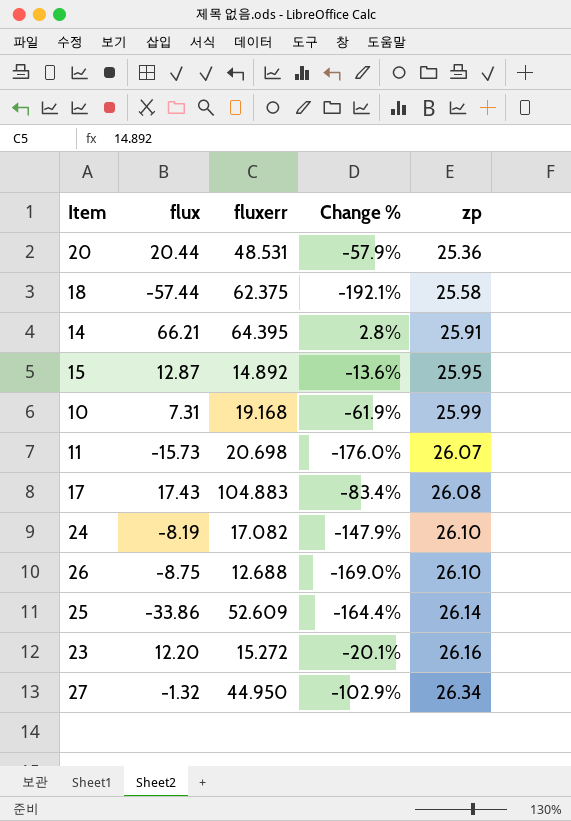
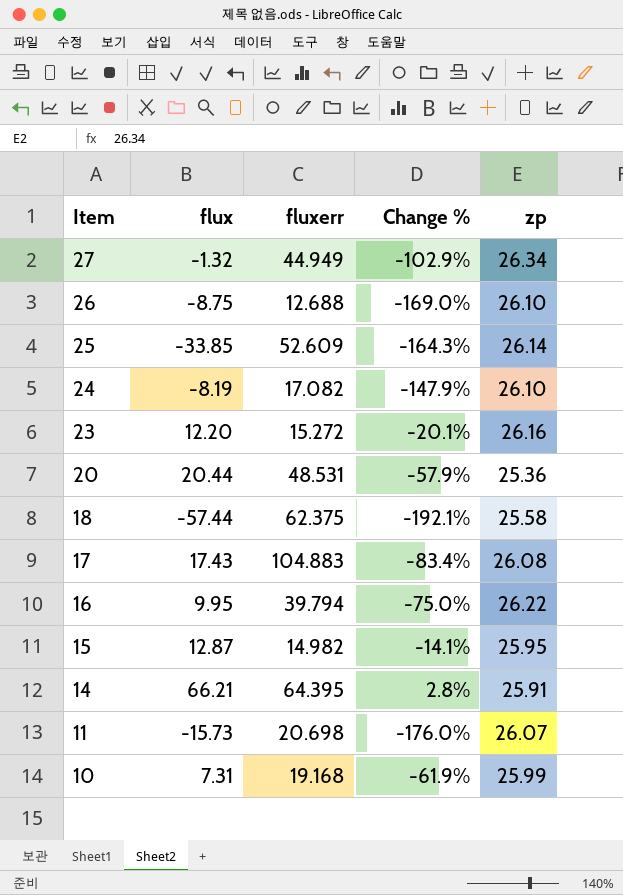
row order: zp ascending -> Item descending
27 | fluxerr: 44.950 -> 44.949
25 | flux: -33.86 -> -33.85
25 | Change %: -164.4% -> -164.3%
row 16: none -> 9.95 | 39.794 | -75.0% | 26.22
15 | fluxerr: 14.892 -> 14.982
15 | Change %: -13.6% -> -14.1%

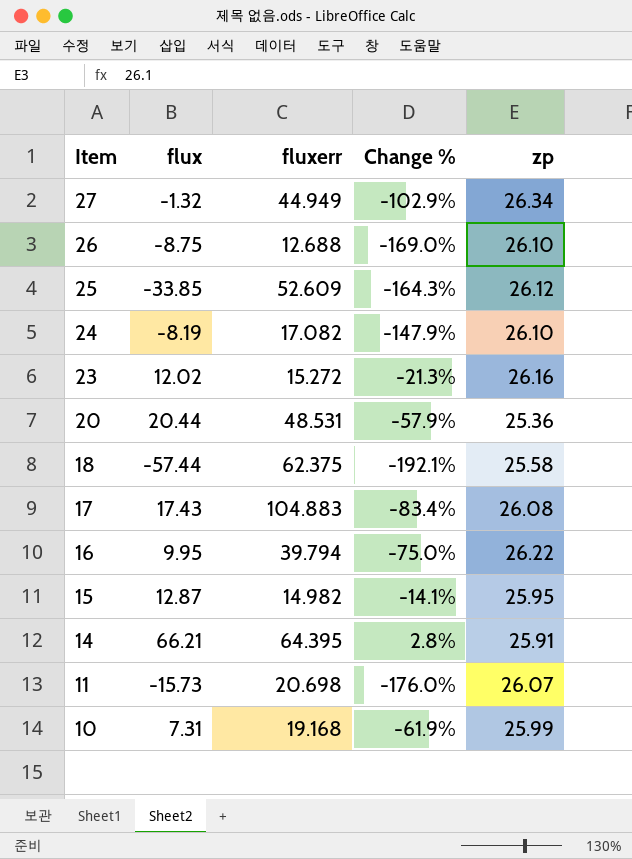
25 | zp: 26.14 -> 26.12
23 | flux: 12.20 -> 12.02
23 | Change %: -20.1% -> -21.3%

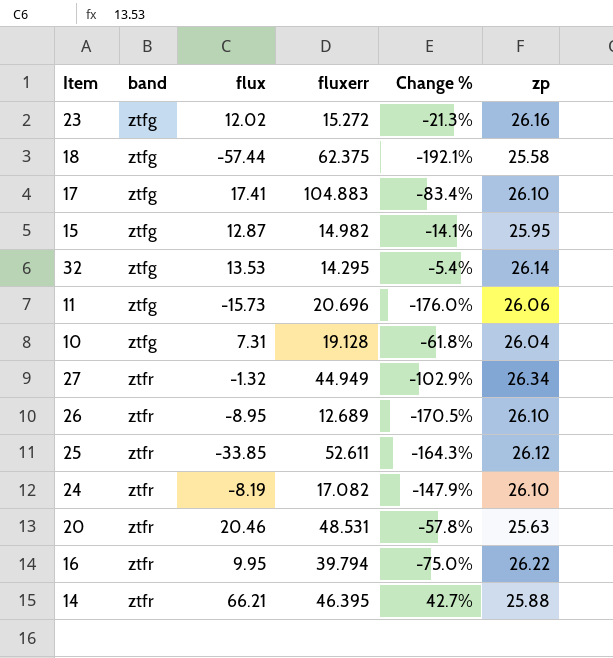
row order: Item descending -> band ascending
column band | position: none -> 2
17 | flux: 17.43 -> 17.41
17 | zp: 26.08 -> 26.10
row 32: none -> ztfg | 13.53 | 14.295 | -5.4% | 26.14
11 | fluxerr: 20.698 -> 20.696
11 | zp: 26.07 -> 26.06
10 | fluxerr: 19.168 -> 19.128
10 | Change %: -61.9% -> -61.8%
10 | zp: 25.99 -> 26.04
26 | flux: -8.75 -> -8.95
26 | fluxerr: 12.688 -> 12.689
26 | Change %: -169.0% -> -170.5%
25 | fluxerr: 52.609 -> 52.611
20 | flux: 20.44 -> 20.46
20 | Change %: -57.9% -> -57.8%
20 | zp: 25.36 -> 25.63
14 | fluxerr: 64.395 -> 46.395
14 | Change %: 2.8% -> 42.7%
14 | zp: 25.91 -> 25.88

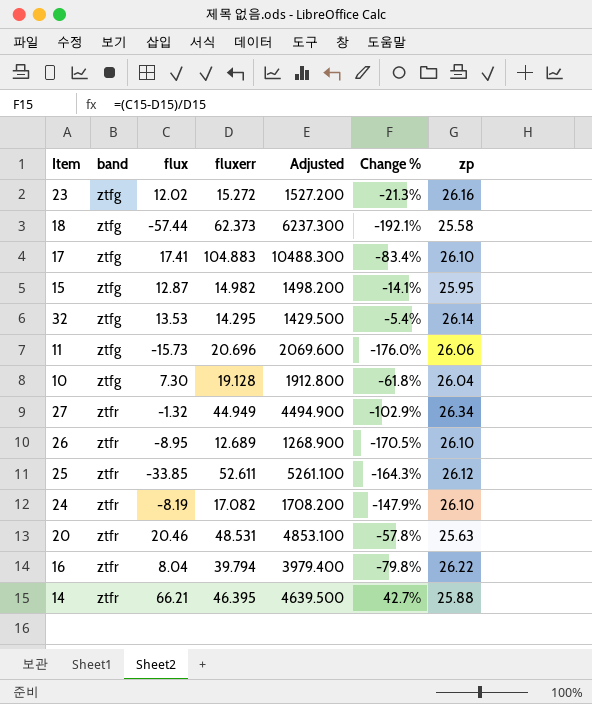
column Adjusted | formula: none -> [fluxerr] * 100
18 | fluxerr: 62.375 -> 62.373
10 | flux: 7.31 -> 7.30
16 | flux: 9.95 -> 8.04
16 | Change %: -75.0% -> -79.8%

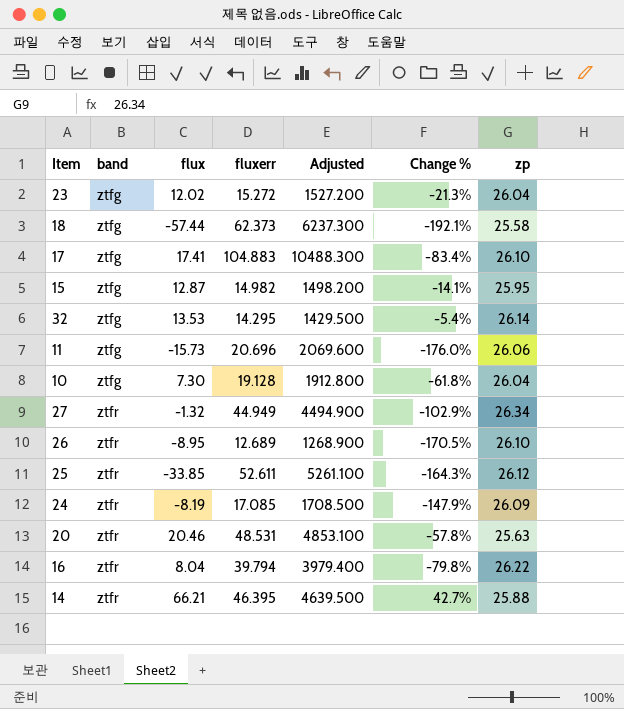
23 | zp: 26.16 -> 26.04
24 | fluxerr: 17.082 -> 17.085
24 | Adjusted: 1708.200 -> 1708.500
24 | zp: 26.10 -> 26.09

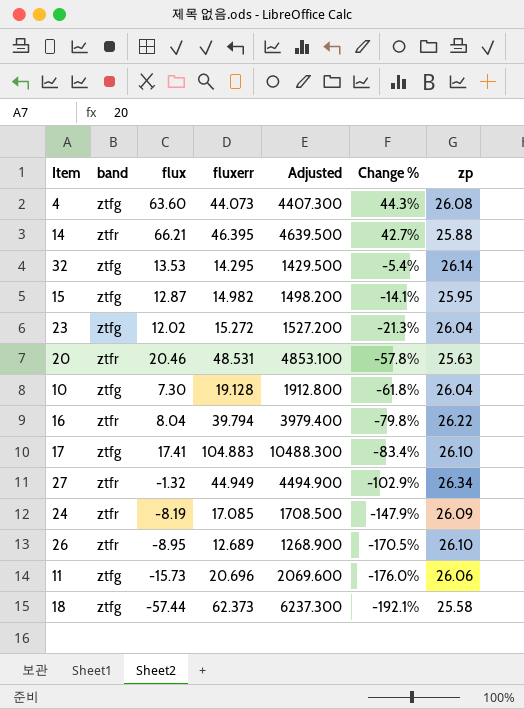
row order: band ascending -> Change % descending
row 25: ztfr | -33.85 | 52.611 | 5261.100 | -164.3% | 26.12 -> none
row 4: none -> ztfg | 63.60 | 44.073 | 4407.300 | 44.3% | 26.08

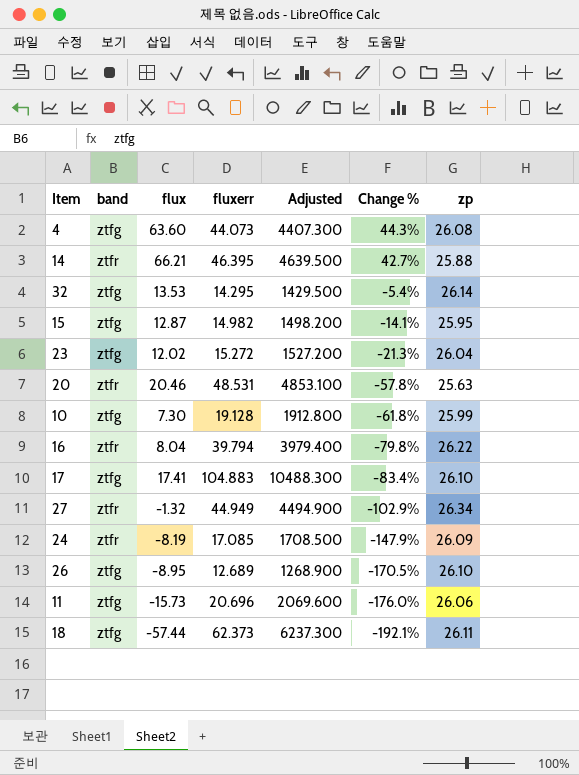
10 | zp: 26.04 -> 25.99
26 | band: ztfr -> ztfg
18 | zp: 25.58 -> 26.11

